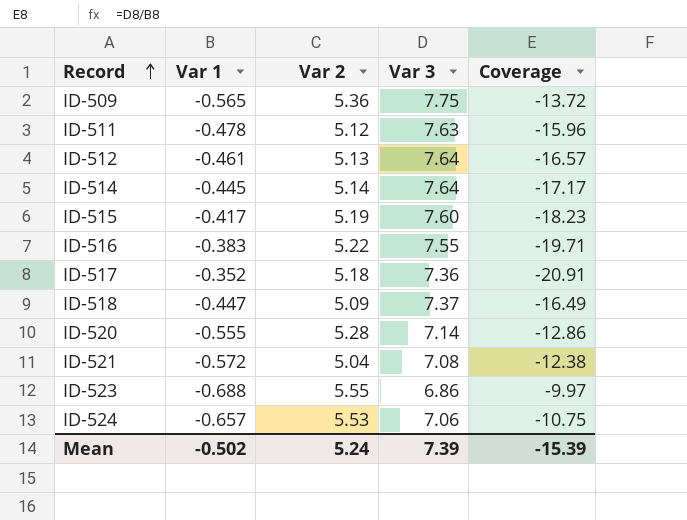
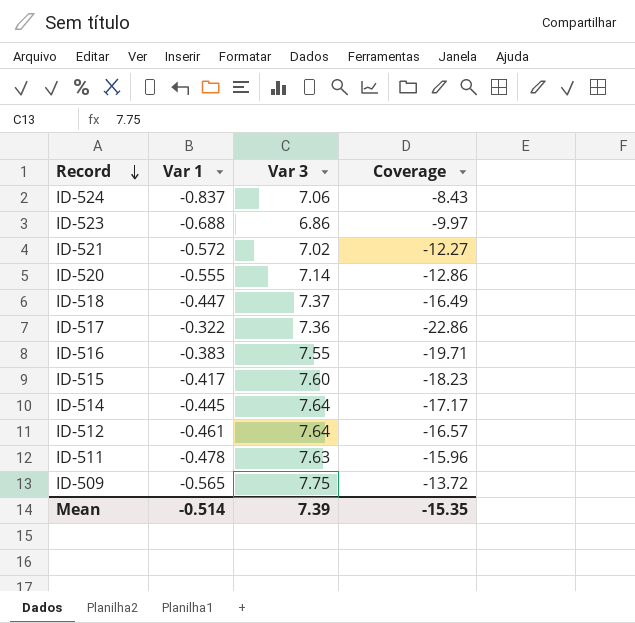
row order: Record ascending -> Record descending
column Var 2 | position: 3 -> none
ID-524 | Var 1: -0.657 -> -0.837
ID-524 | Coverage: -10.75 -> -8.43
ID-521 | Var 3: 7.08 -> 7.02
ID-521 | Coverage: -12.38 -> -12.27
ID-517 | Var 1: -0.352 -> -0.322
ID-517 | Coverage: -20.91 -> -22.86
Mean | Var 1: -0.502 -> -0.514
Mean | Coverage: -15.39 -> -15.35

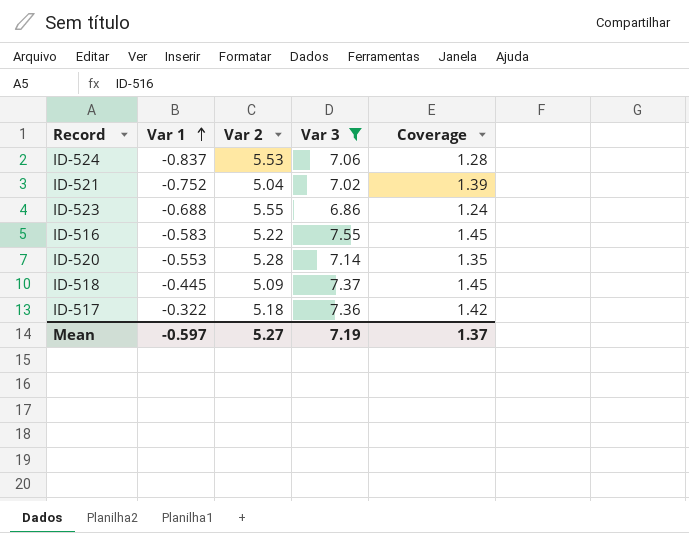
filter: none -> Var 3 <= 7.55
row order: Record descending -> Var 1 ascending
column Var 2 | position: none -> 3
column Coverage | formula: [Var 3] / [Var 1] -> [Var 3] / [Var 2]
ID-521 | Var 1: -0.572 -> -0.752
ID-516 | Var 1: -0.383 -> -0.583
ID-520 | Var 1: -0.555 -> -0.553
ID-518 | Var 1: -0.447 -> -0.445
Mean | Var 1: -0.514 -> -0.597
Mean | Var 3: 7.39 -> 7.19
Mean | Coverage: -15.35 -> 1.37

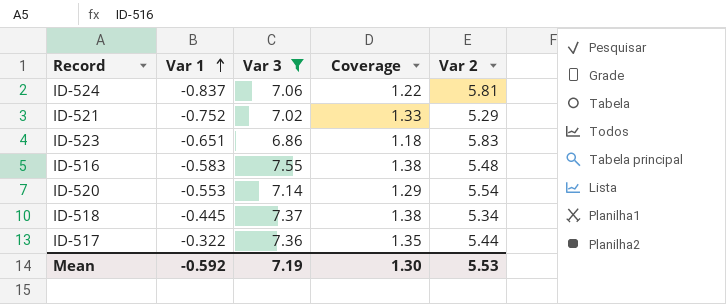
column Var 2 | position: 3 -> 5
ID-524 | Coverage: 1.28 -> 1.22
ID-524 | Var 2: 5.53 -> 5.81
ID-521 | Coverage: 1.39 -> 1.33
ID-521 | Var 2: 5.04 -> 5.29
ID-523 | Var 1: -0.688 -> -0.651
ID-523 | Coverage: 1.24 -> 1.18
ID-523 | Var 2: 5.55 -> 5.83
ID-516 | Coverage: 1.45 -> 1.38
ID-516 | Var 2: 5.22 -> 5.48
ID-520 | Coverage: 1.35 -> 1.29
ID-520 | Var 2: 5.28 -> 5.54
ID-518 | Coverage: 1.45 -> 1.38
ID-518 | Var 2: 5.09 -> 5.34
ID-517 | Coverage: 1.42 -> 1.35
ID-517 | Var 2: 5.18 -> 5.44
Mean | Var 1: -0.597 -> -0.592
Mean | Coverage: 1.37 -> 1.30
Mean | Var 2: 5.27 -> 5.53

